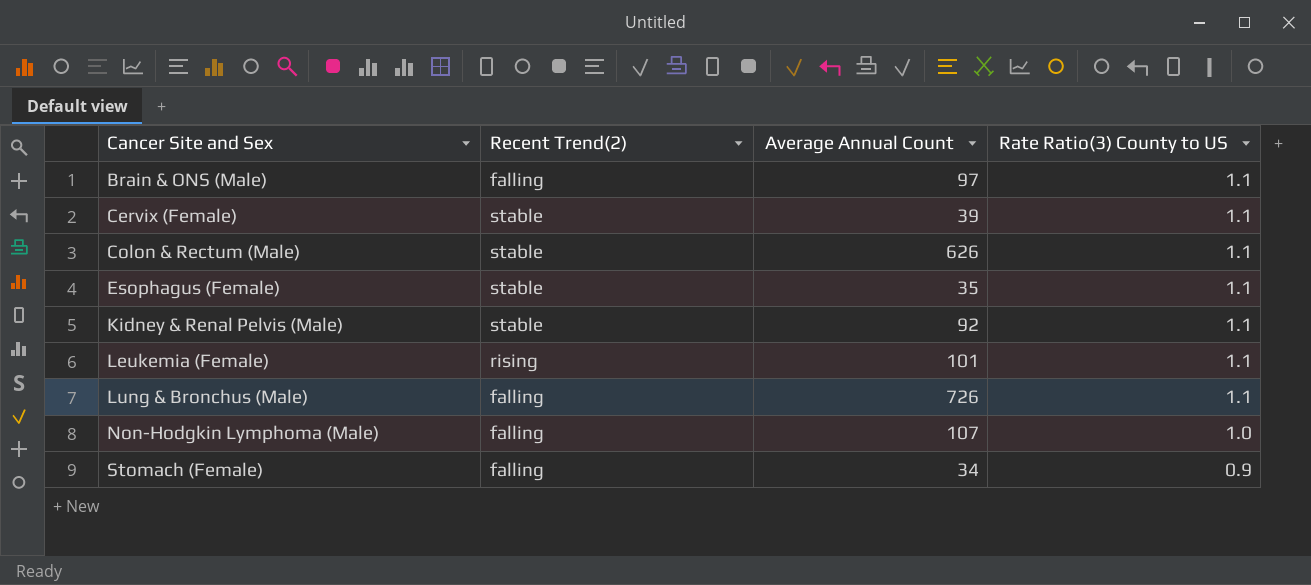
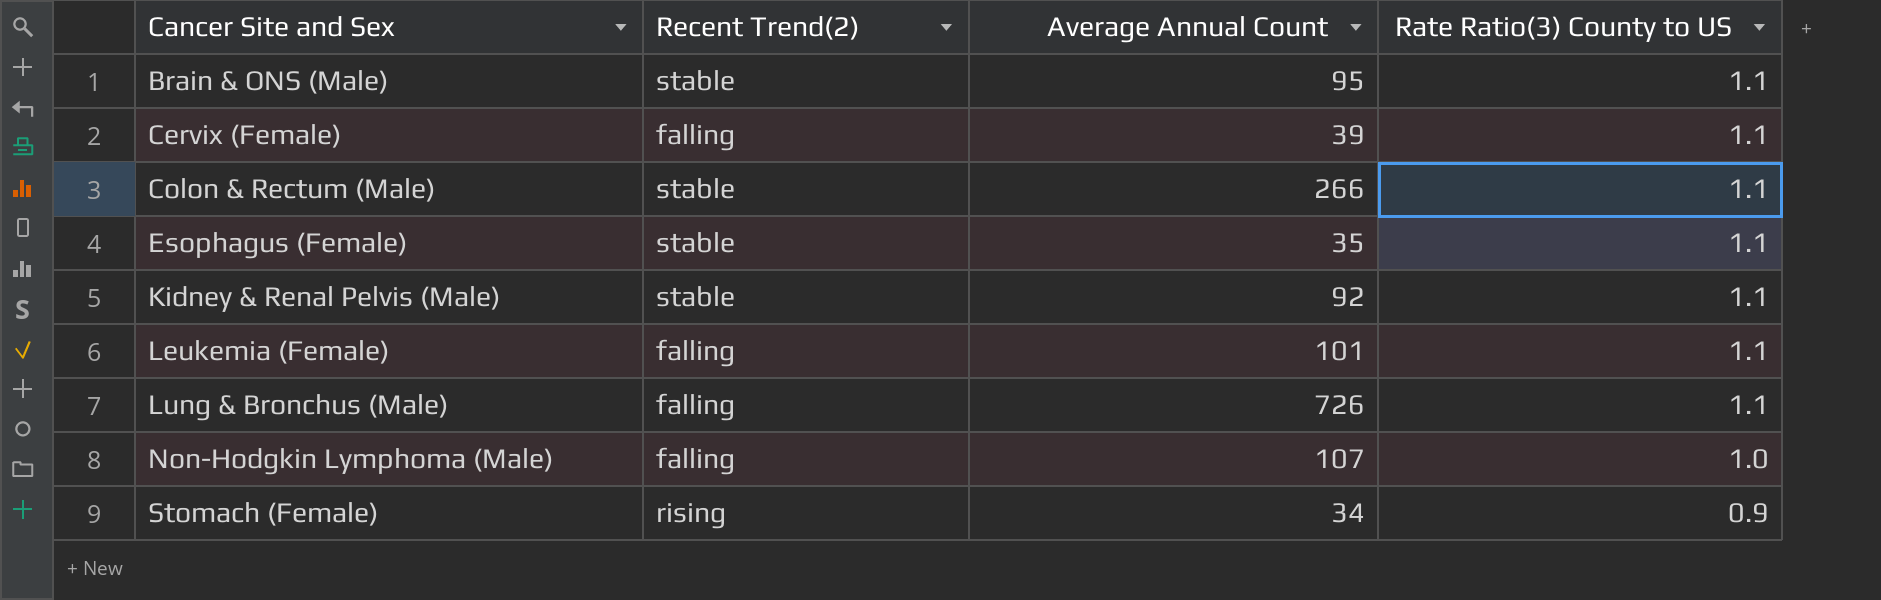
Brain & ONS (Male) | Recent Trend(2): falling -> stable
Brain & ONS (Male) | Average Annual Count: 97 -> 95
Cervix (Female) | Recent Trend(2): stable -> falling
Colon & Rectum (Male) | Average Annual Count: 626 -> 266
Leukemia (Female) | Recent Trend(2): rising -> falling
Stomach (Female) | Recent Trend(2): falling -> rising

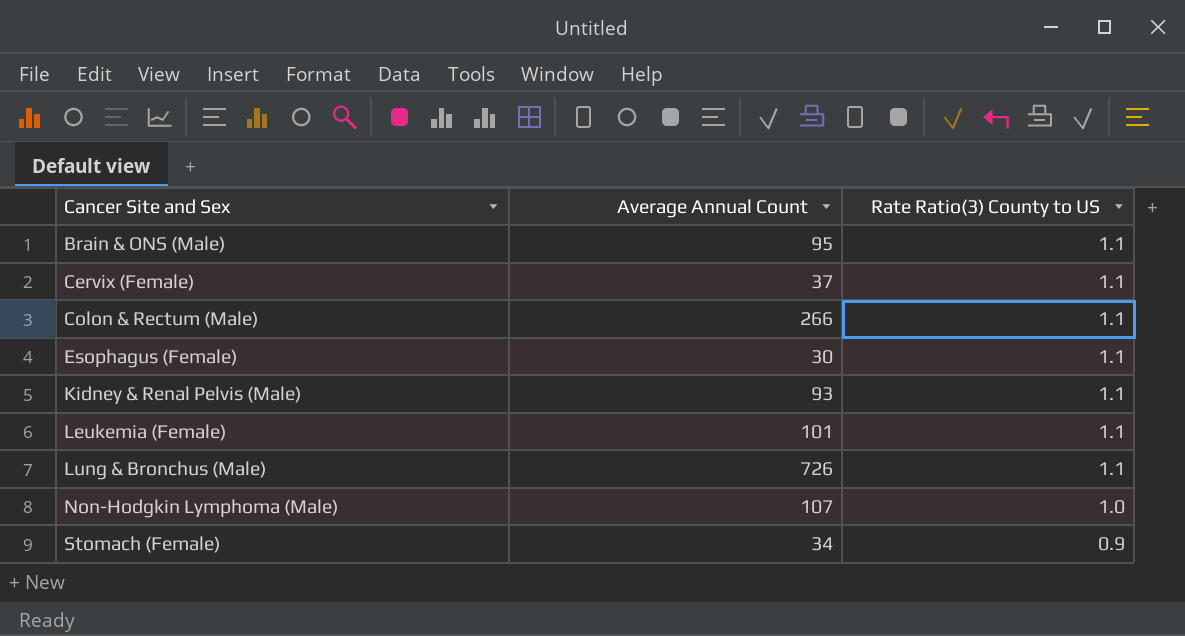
column Recent Trend(2) | position: 2 -> none
Cervix (Female) | Average Annual Count: 39 -> 37
Esophagus (Female) | Average Annual Count: 35 -> 30
Kidney & Renal Pelvis (Male) | Average Annual Count: 92 -> 93

